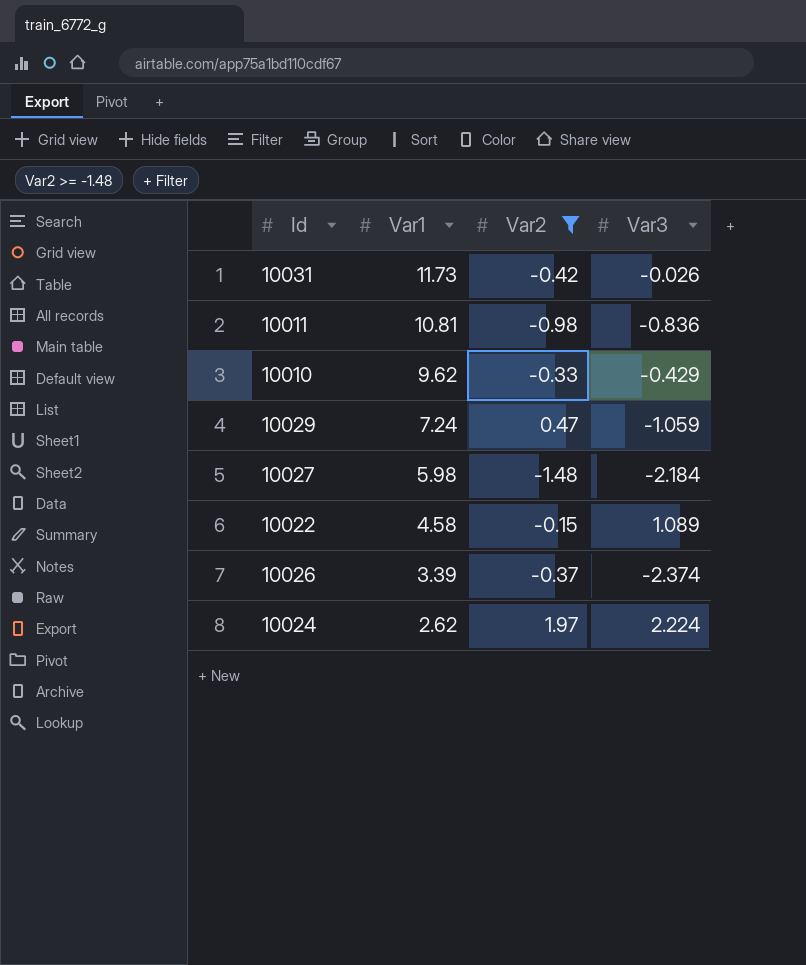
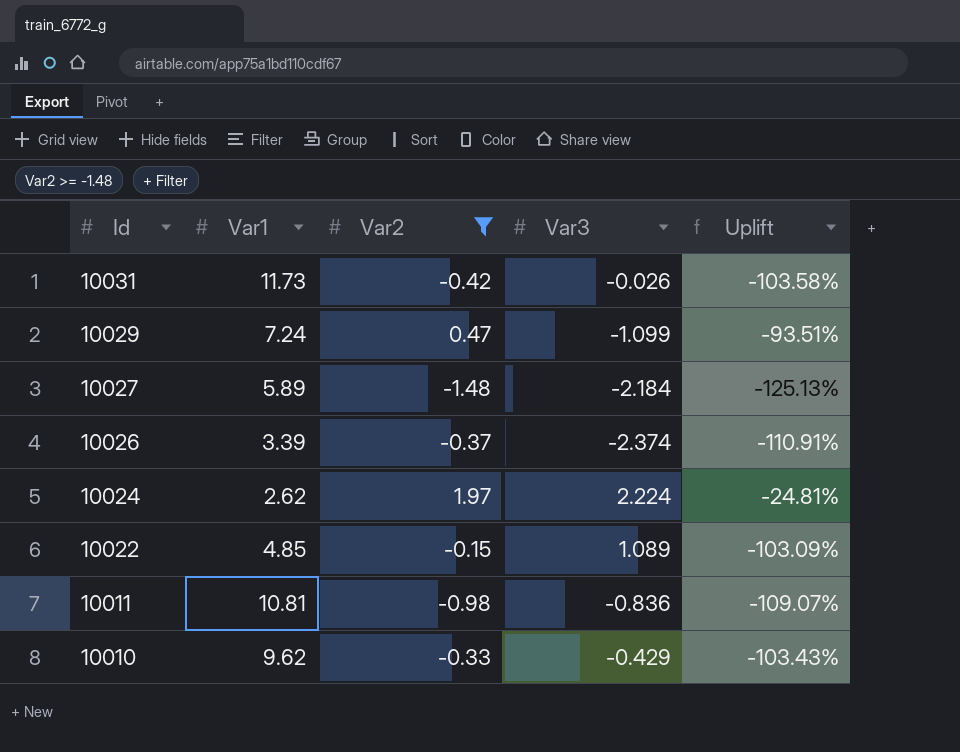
row order: Var1 descending -> Id descending
column Uplift | formula: none -> ([Var2] - [Var1]) / [Var1]
10029 | Var3: -1.059 -> -1.099
10027 | Var1: 5.98 -> 5.89
10022 | Var1: 4.58 -> 4.85

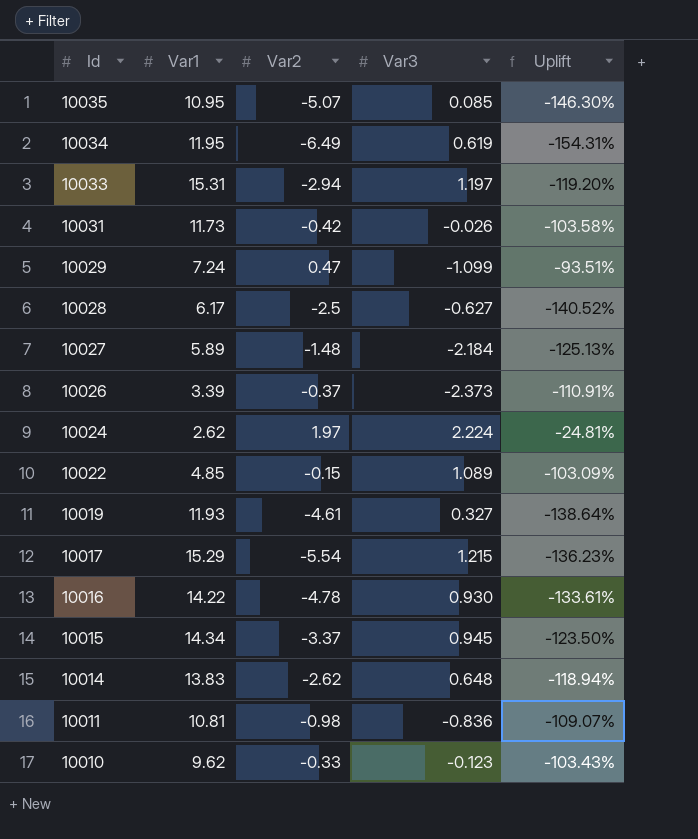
filter: Var2 >= -1.48 -> none
10026 | Var3: -2.374 -> -2.373
10010 | Var3: -0.429 -> -0.123

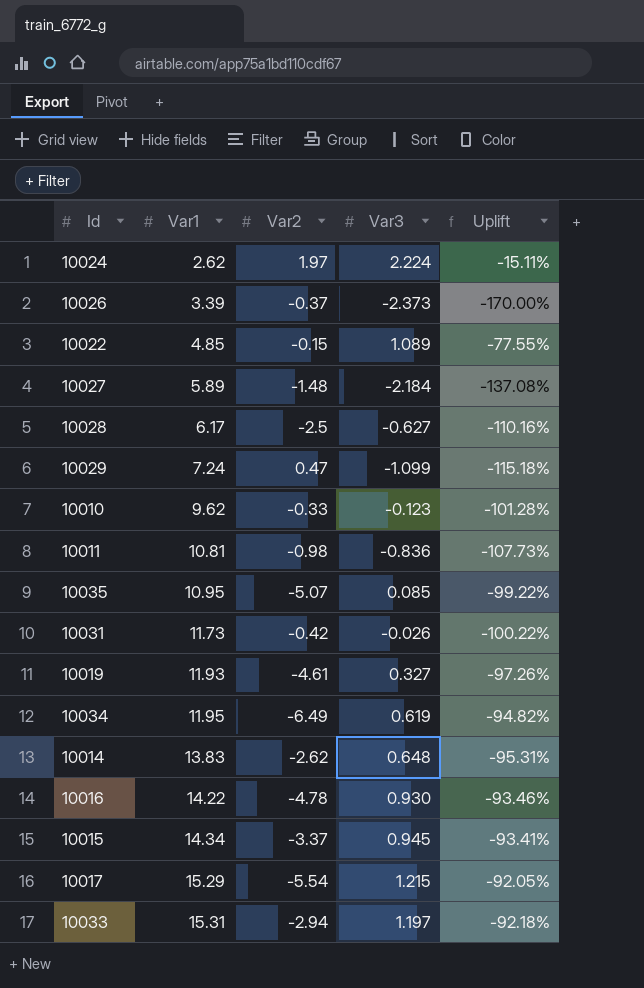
row order: Id descending -> Var1 ascending
column Uplift | formula: ([Var2] - [Var1]) / [Var1] -> ([Var3] - [Var1]) / [Var1]

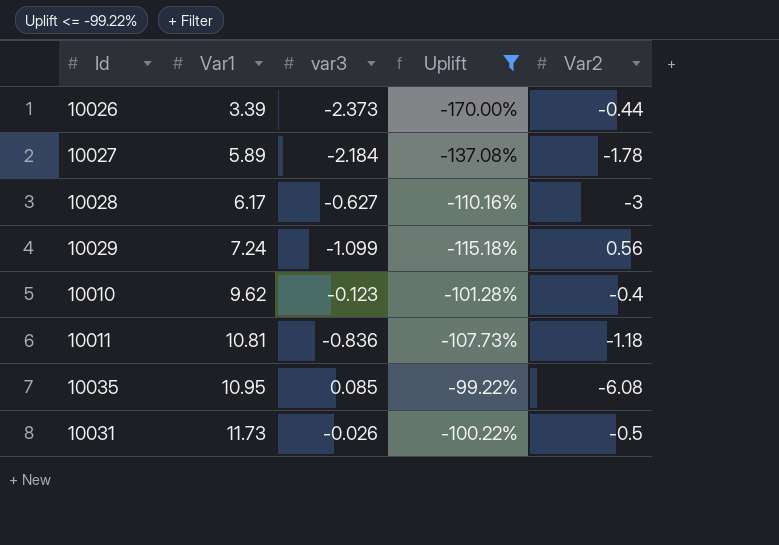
filter: none -> Uplift <= -99.22%
column name: Var3 -> var3
column Var2 | position: 3 -> 5
10026 | Var2: -0.37 -> -0.44
10027 | Var2: -1.48 -> -1.78
10028 | Var2: -2.5 -> -3
10029 | Var2: 0.47 -> 0.56
10010 | Var2: -0.33 -> -0.4
10011 | Var2: -0.98 -> -1.18
10035 | Var2: -5.07 -> -6.08
10031 | Var2: -0.42 -> -0.5

